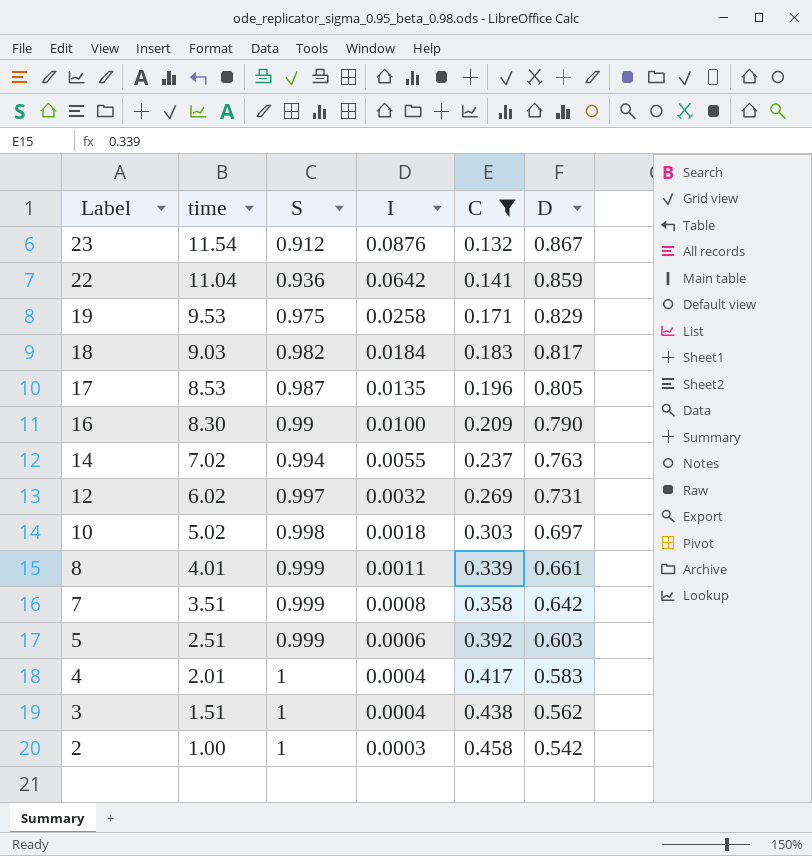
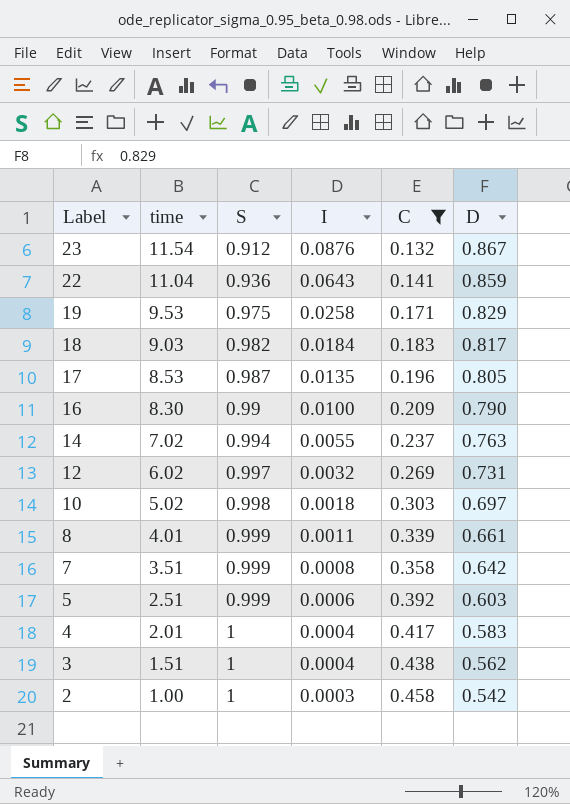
22 | I: 0.0642 -> 0.0643

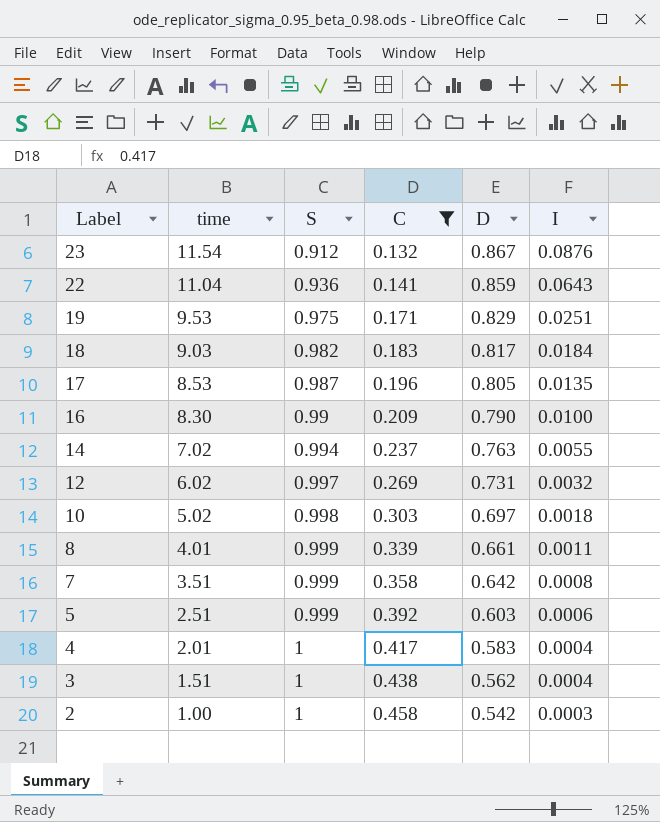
column I | position: 4 -> 6
19 | I: 0.0258 -> 0.0251

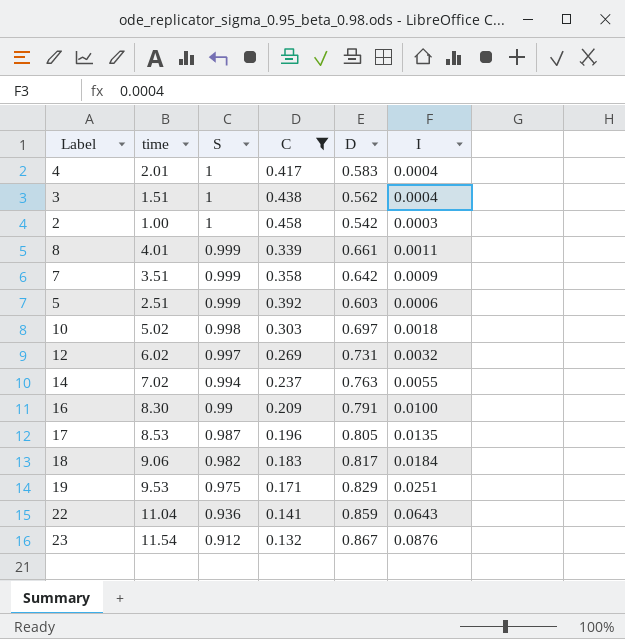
row order: Label descending -> S descending
7 | I: 0.0008 -> 0.0009
16 | D: 0.790 -> 0.791
18 | time: 9.03 -> 9.06

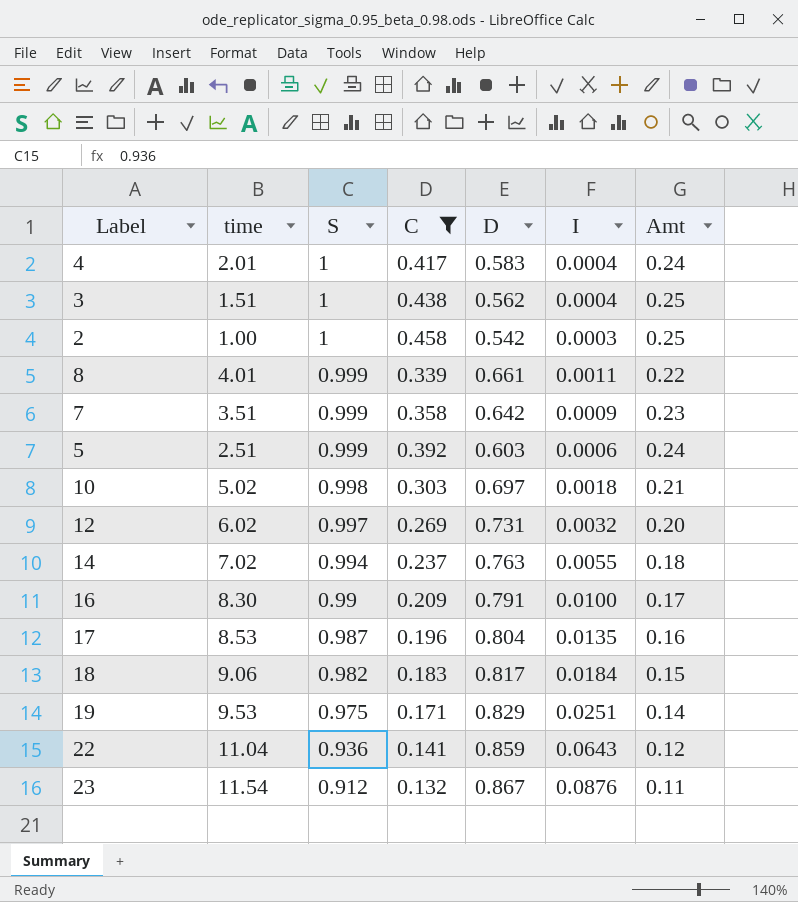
column Amt | formula: none -> [C] * [D]
17 | D: 0.805 -> 0.804

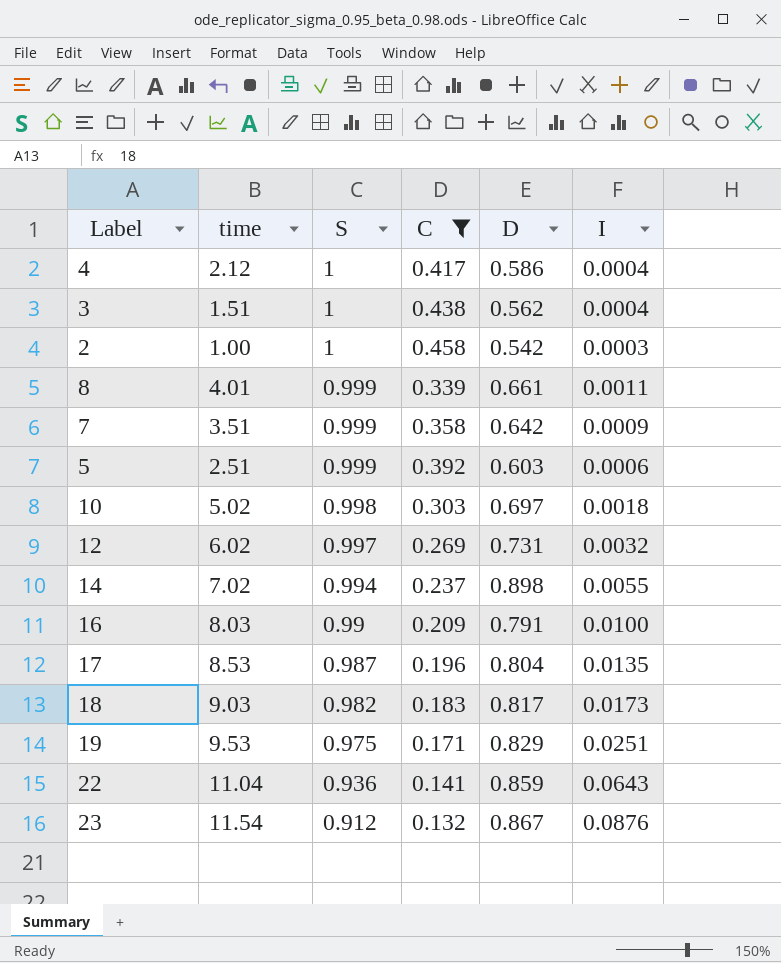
column Amt | formula: [C] * [D] -> none
4 | time: 2.01 -> 2.12
4 | D: 0.583 -> 0.586
14 | D: 0.763 -> 0.898
16 | time: 8.30 -> 8.03
18 | time: 9.06 -> 9.03
18 | I: 0.0184 -> 0.0173

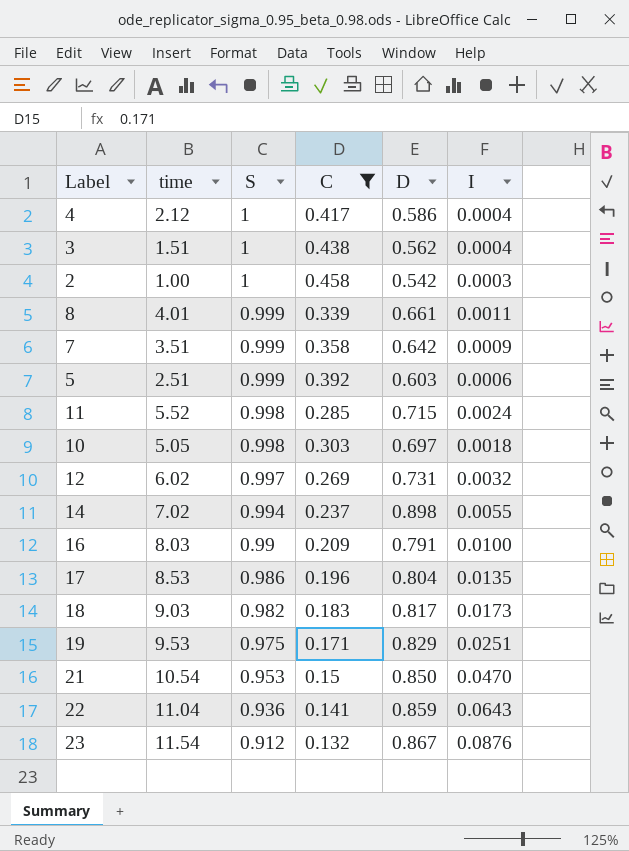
row 11: none -> 5.52 | 0.998 | 0.285 | 0.715 | 0.0024
10 | time: 5.02 -> 5.05
17 | S: 0.987 -> 0.986
row 21: none -> 10.54 | 0.953 | 0.15 | 0.850 | 0.0470

